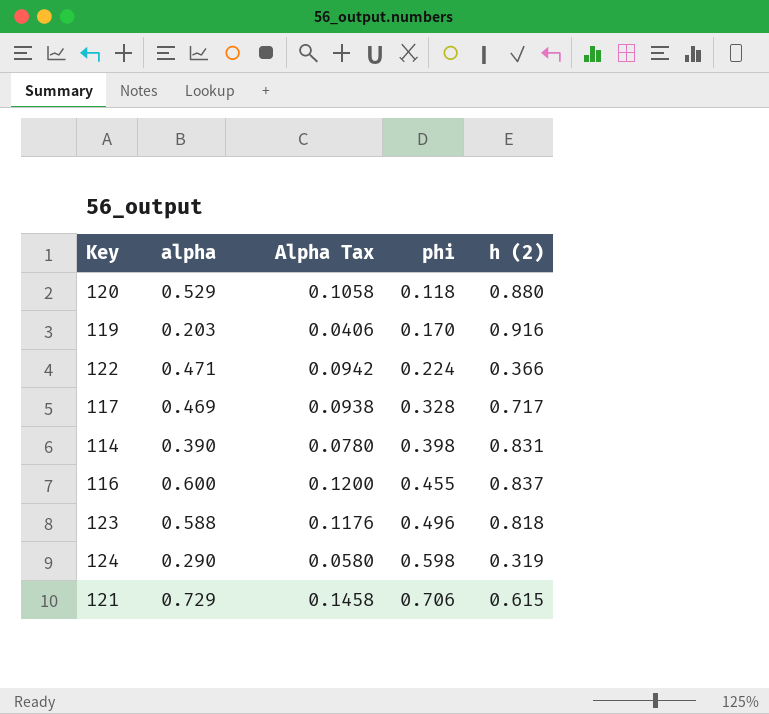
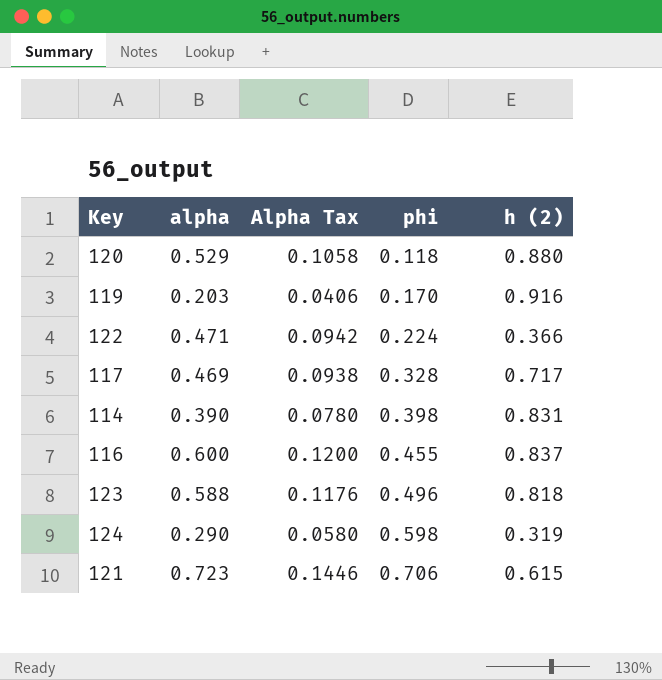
121 | alpha: 0.729 -> 0.723
121 | Alpha Tax: 0.1458 -> 0.1446

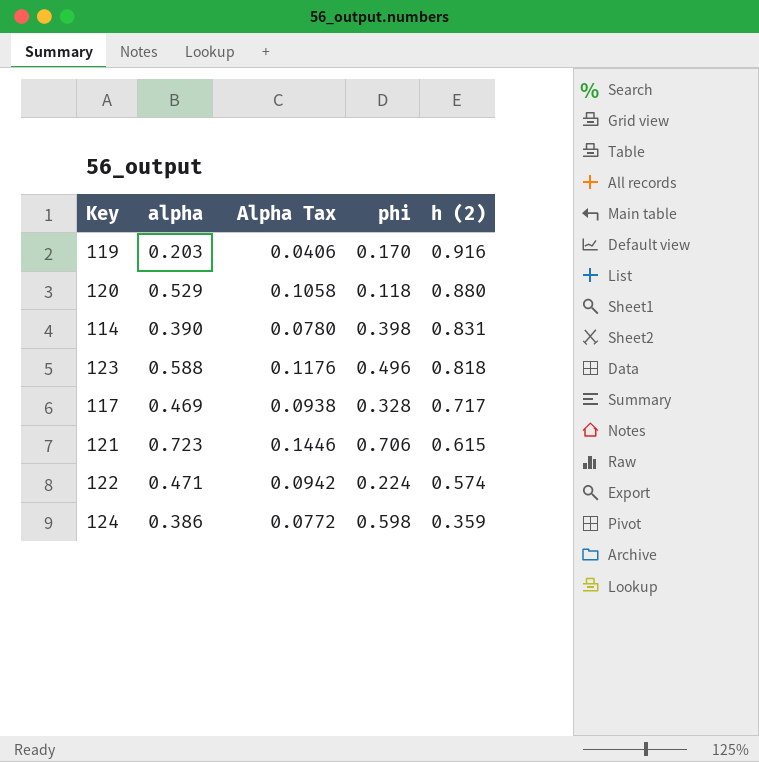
row order: phi ascending -> h (2) descending
row 116: 0.600 | 0.1200 | 0.455 | 0.837 -> none
122 | h (2): 0.366 -> 0.574
124 | alpha: 0.290 -> 0.386
124 | Alpha Tax: 0.0580 -> 0.0772
124 | h (2): 0.319 -> 0.359

